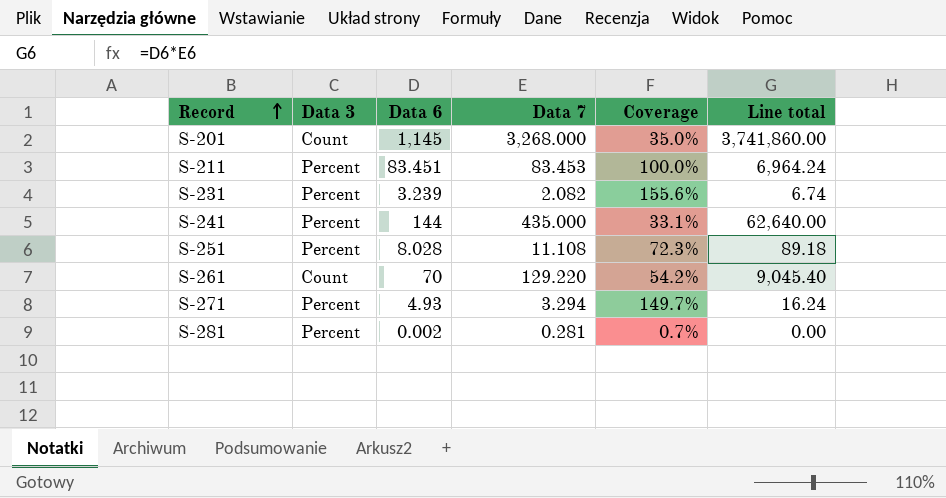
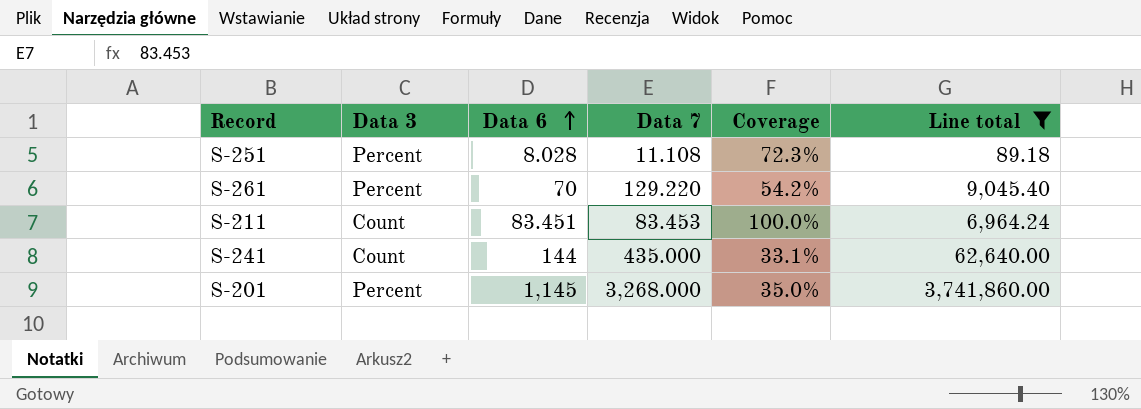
filter: none -> Line total >= 89.18
row order: Record ascending -> Data 6 ascending
S-261 | Data 3: Count -> Percent
S-211 | Data 3: Percent -> Count
S-241 | Data 3: Percent -> Count
S-201 | Data 3: Count -> Percent

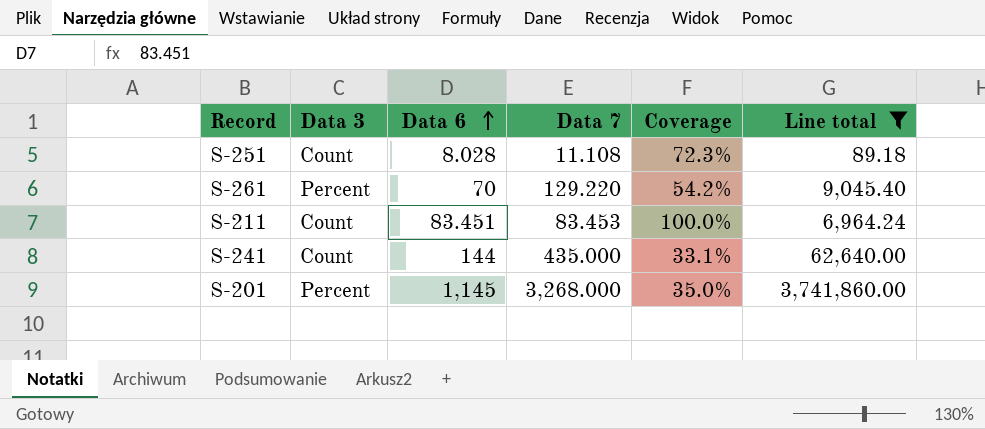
S-251 | Data 3: Percent -> Count

